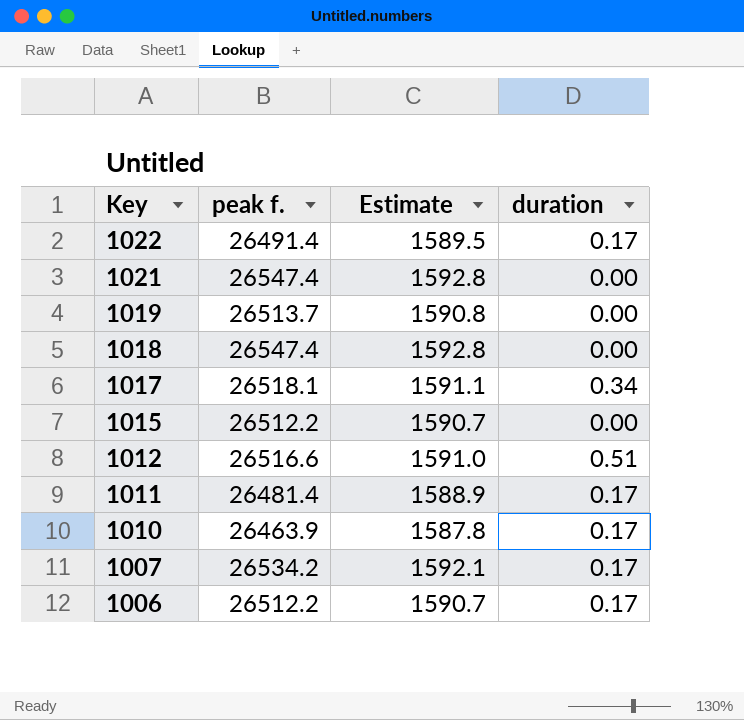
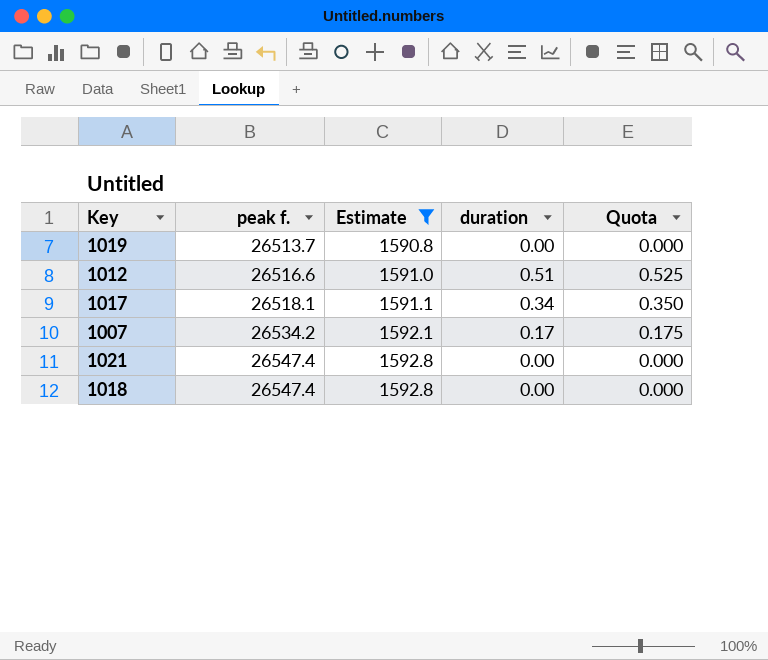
filter: none -> Estimate >= 1590.8
row order: Key descending -> peak f. ascending
column Quota | formula: none -> [duration] * 1.03

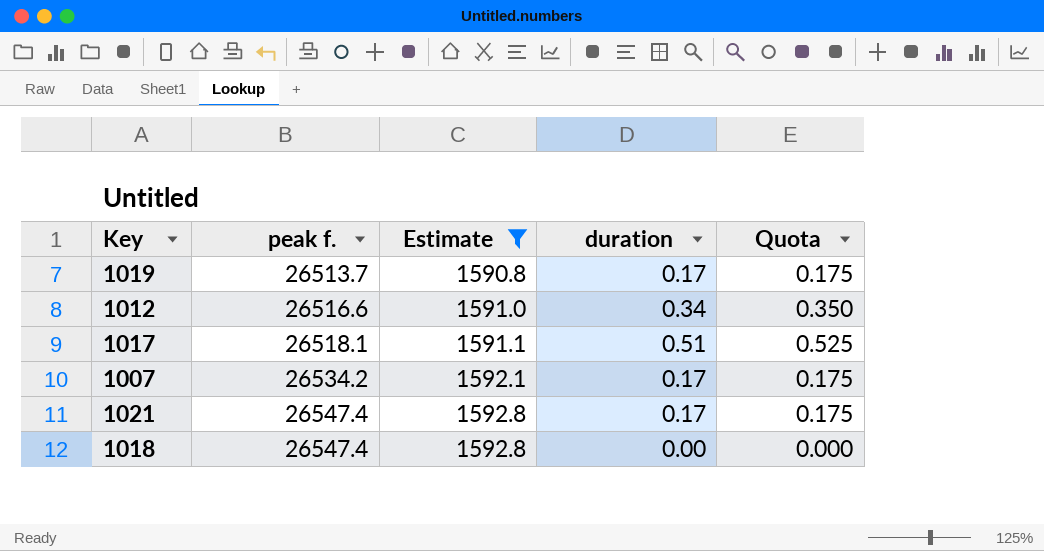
1019 | duration: 0.00 -> 0.17
1019 | Quota: 0.000 -> 0.175
1012 | duration: 0.51 -> 0.34
1012 | Quota: 0.525 -> 0.350
1017 | duration: 0.34 -> 0.51
1017 | Quota: 0.350 -> 0.525
1021 | duration: 0.00 -> 0.17
1021 | Quota: 0.000 -> 0.175

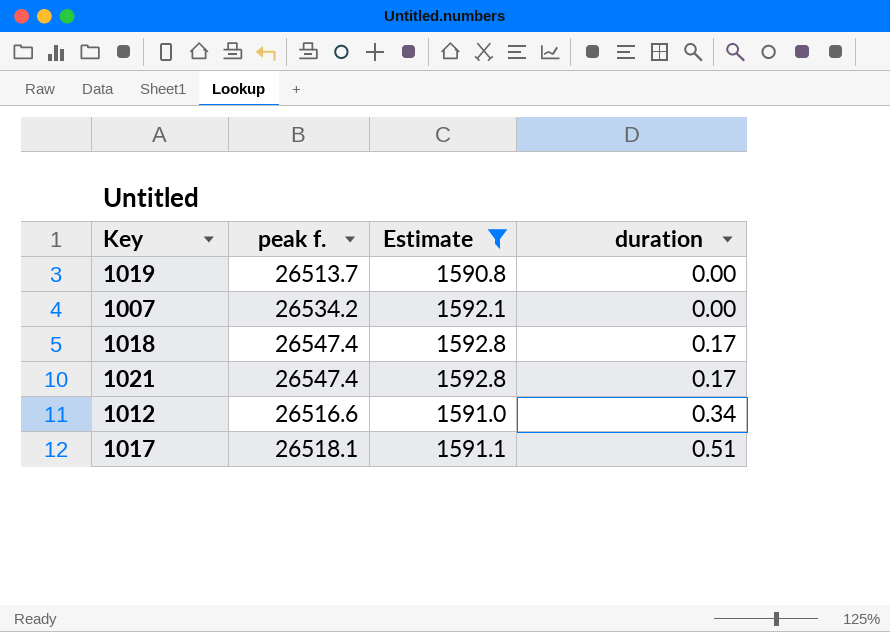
row order: peak f. ascending -> duration ascending
column Quota | formula: [duration] * 1.03 -> none
1019 | duration: 0.17 -> 0.00
1007 | duration: 0.17 -> 0.00
1018 | duration: 0.00 -> 0.17

